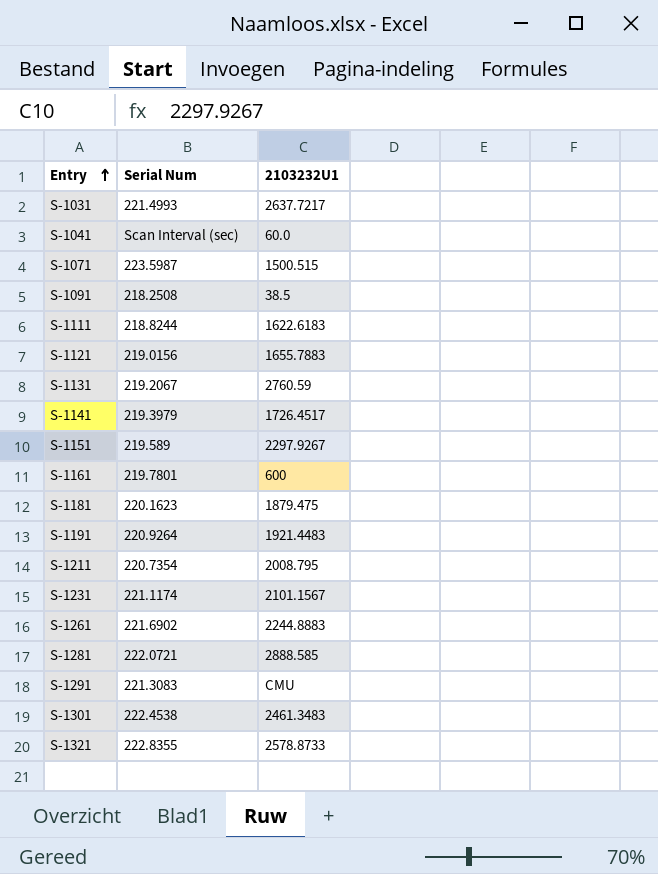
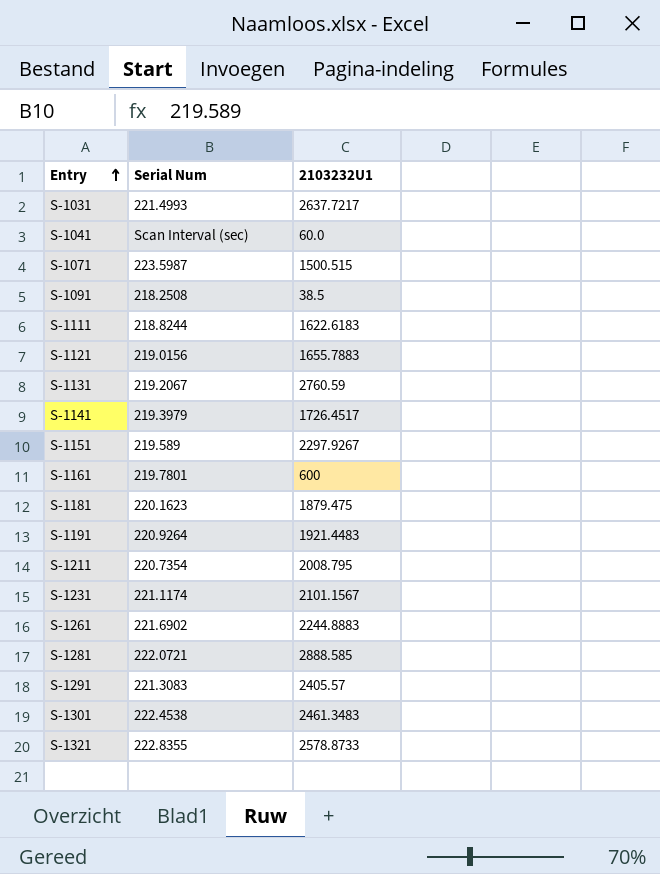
S-1291 | 2103232U1: CMU -> 2405.57

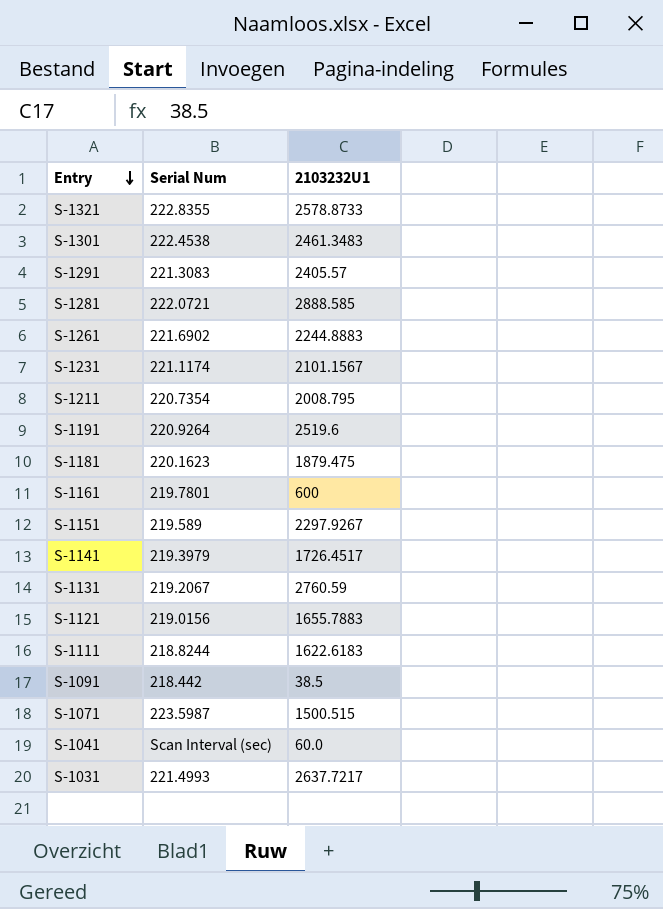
row order: Entry ascending -> Entry descending
S-1191 | 2103232U1: 1921.4483 -> 2519.6
S-1091 | Serial Num: 218.2508 -> 218.442

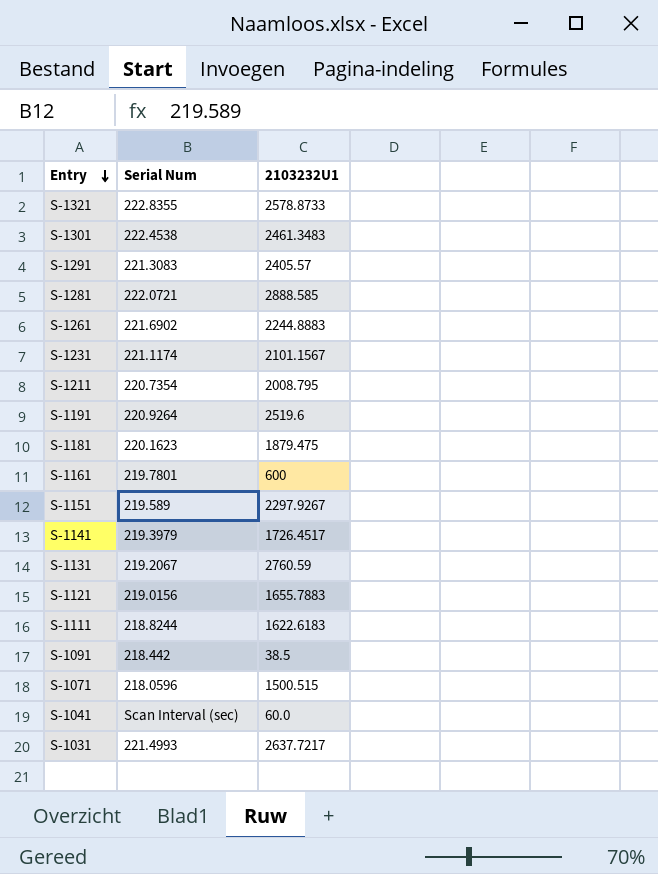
S-1071 | Serial Num: 223.5987 -> 218.0596

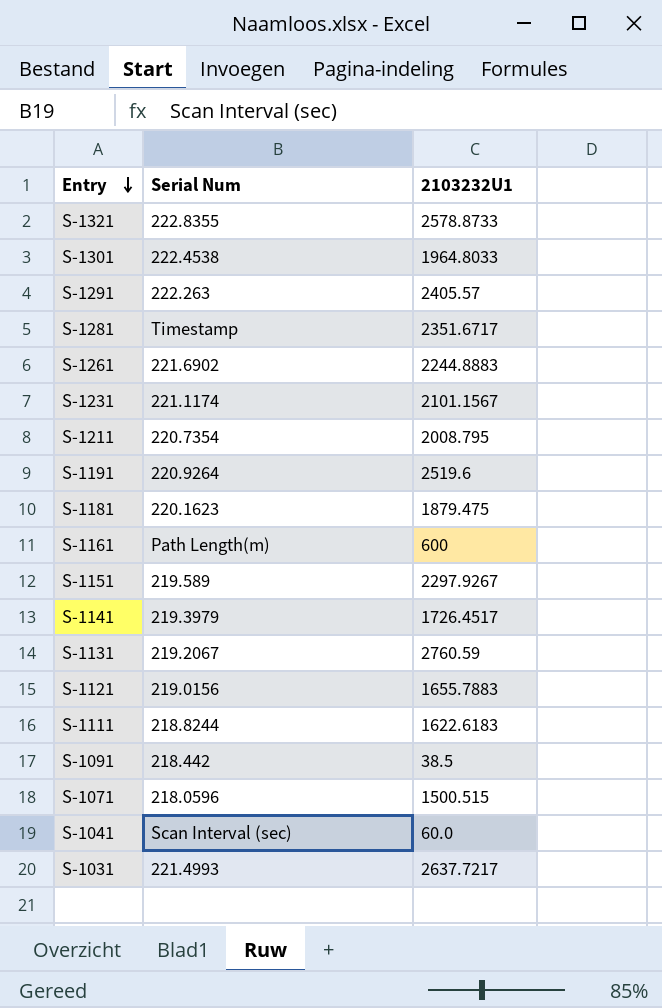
S-1301 | 2103232U1: 2461.3483 -> 1964.8033
S-1291 | Serial Num: 221.3083 -> 222.263
S-1281 | Serial Num: 222.0721 -> Timestamp
S-1281 | 2103232U1: 2888.585 -> 2351.6717
S-1161 | Serial Num: 219.7801 -> Path Length(m)

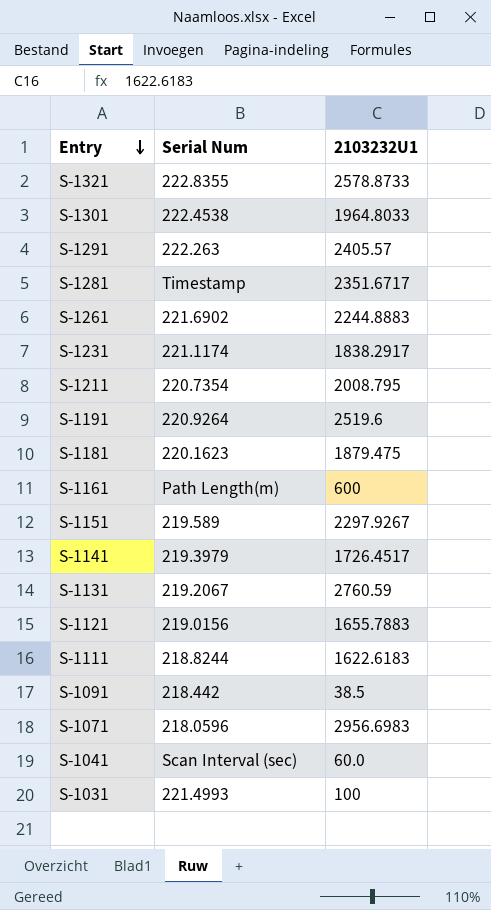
S-1231 | 2103232U1: 2101.1567 -> 1838.2917
S-1071 | 2103232U1: 1500.515 -> 2956.6983
S-1031 | 2103232U1: 2637.7217 -> 100

